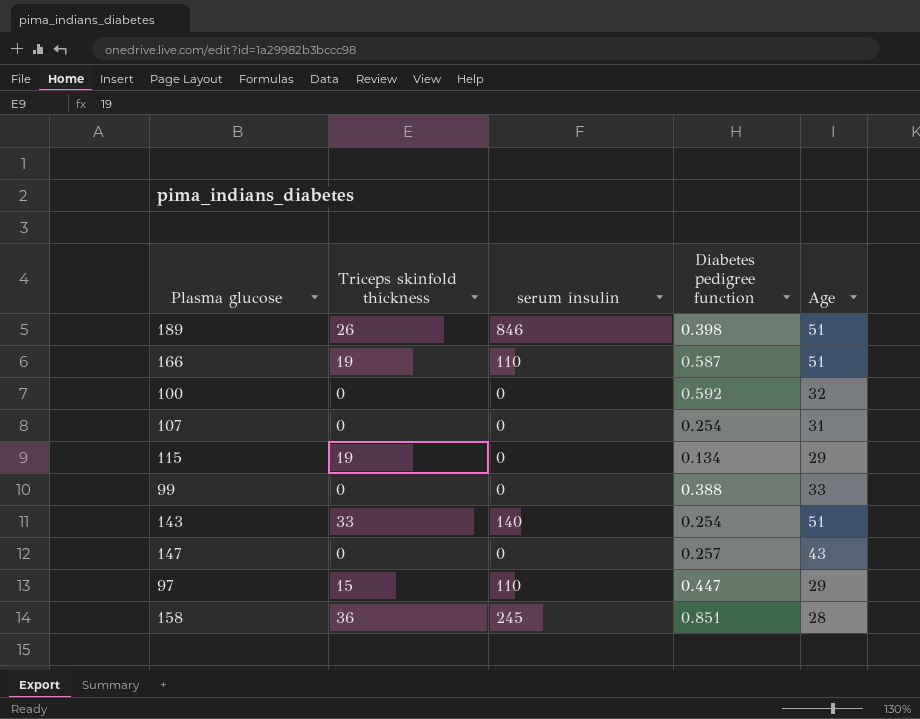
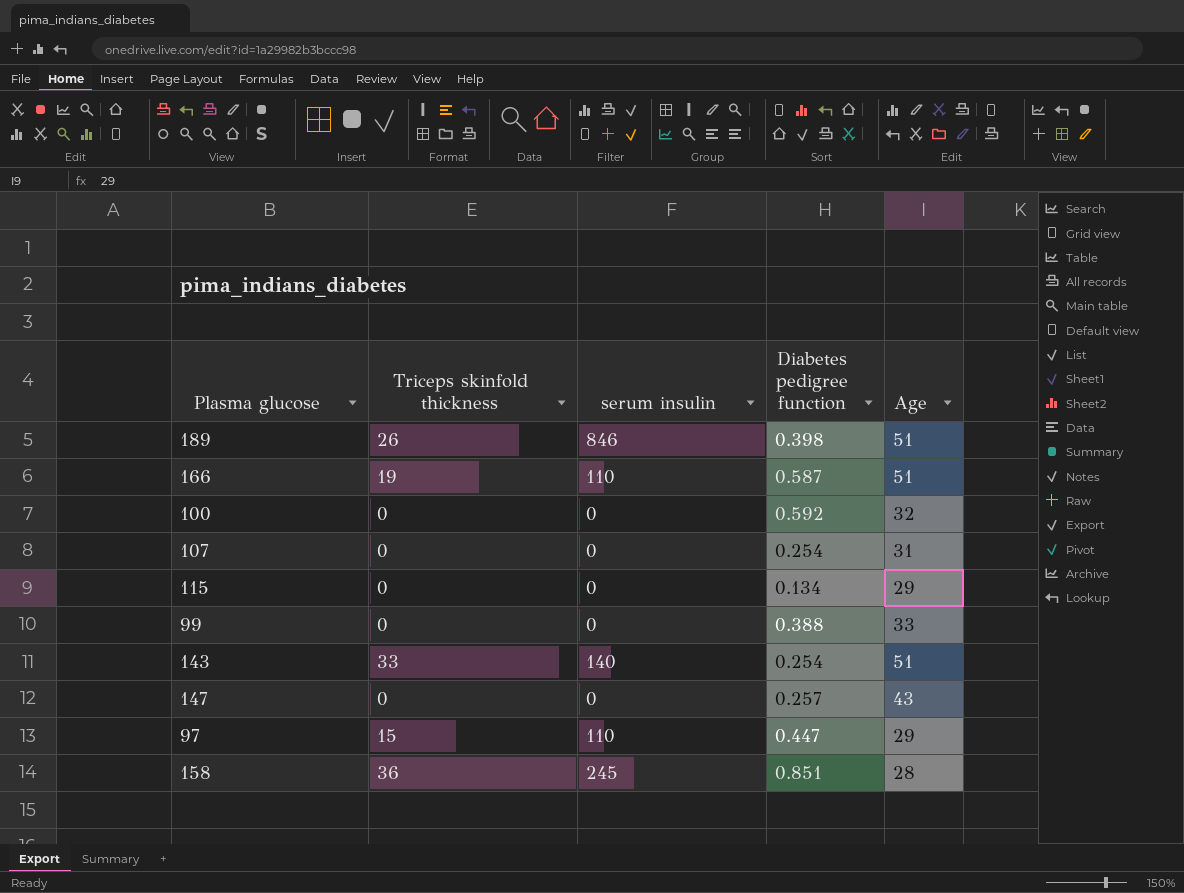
115 | Triceps skinfold thickness: 19 -> 0

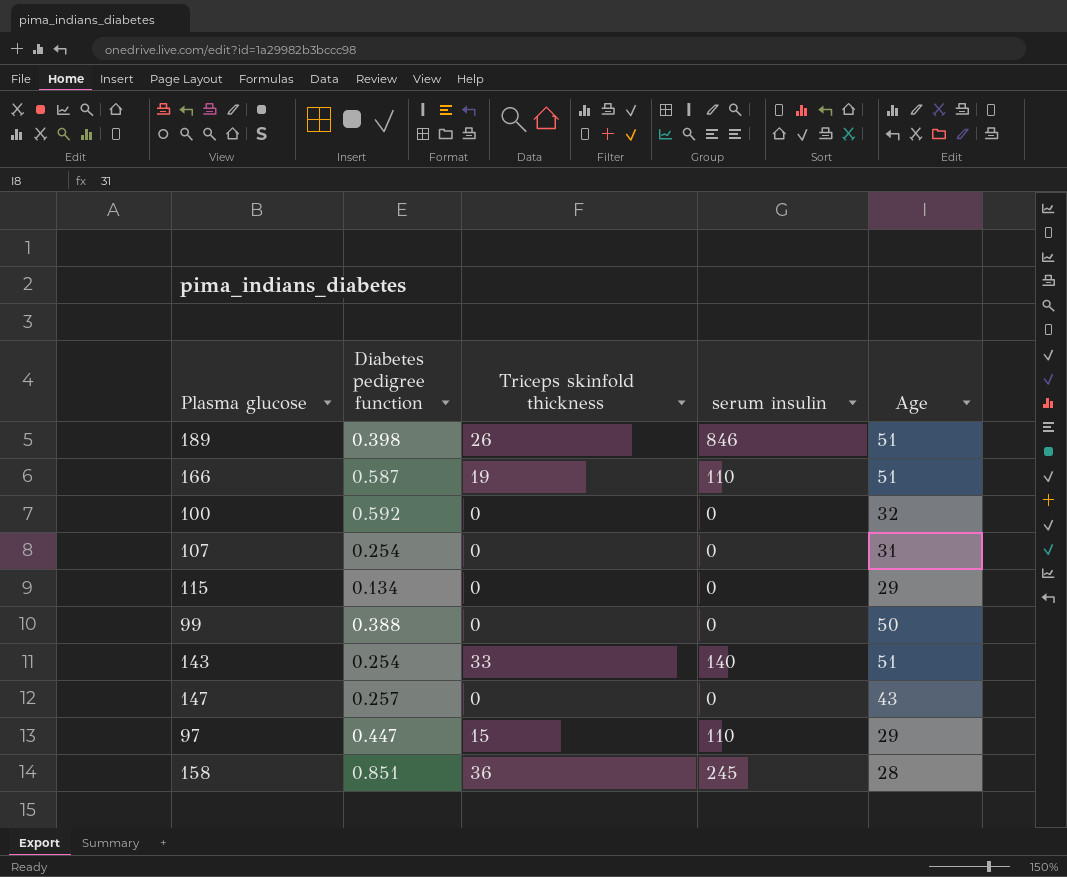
column Diabetes pedigree function | position: 4 -> 2
99 | Age: 33 -> 50

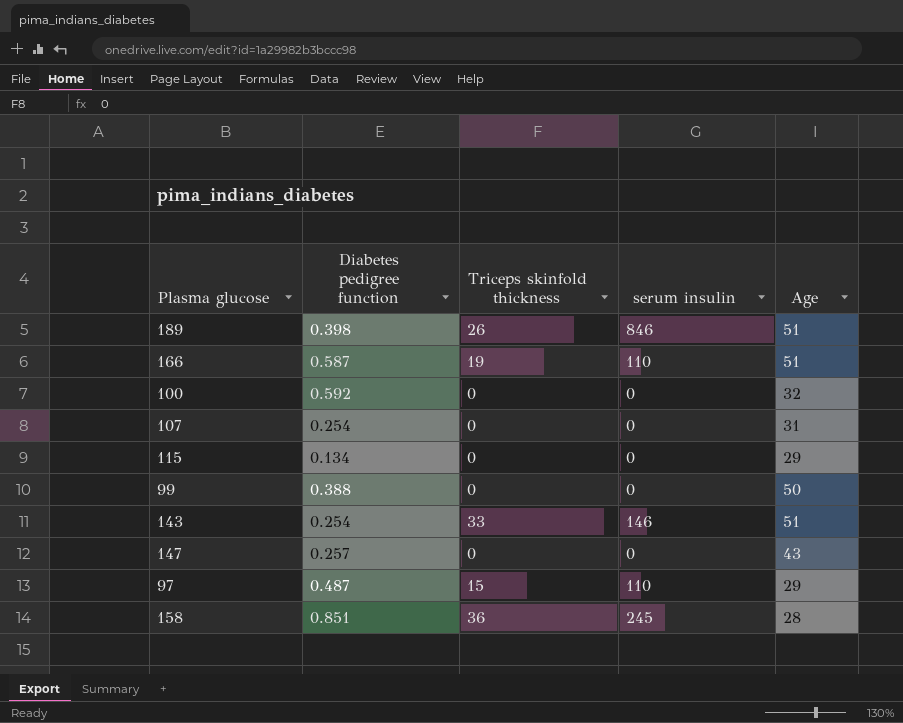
143 | serum insulin: 140 -> 146
97 | Diabetes pedigree function: 0.447 -> 0.487

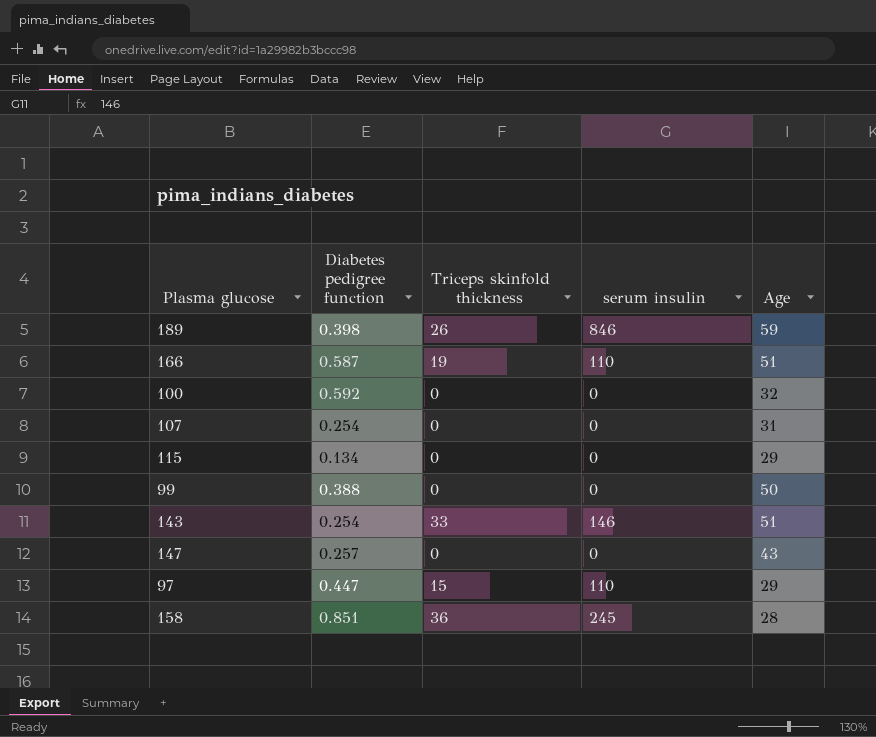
189 | Age: 51 -> 59
97 | Diabetes pedigree function: 0.487 -> 0.447

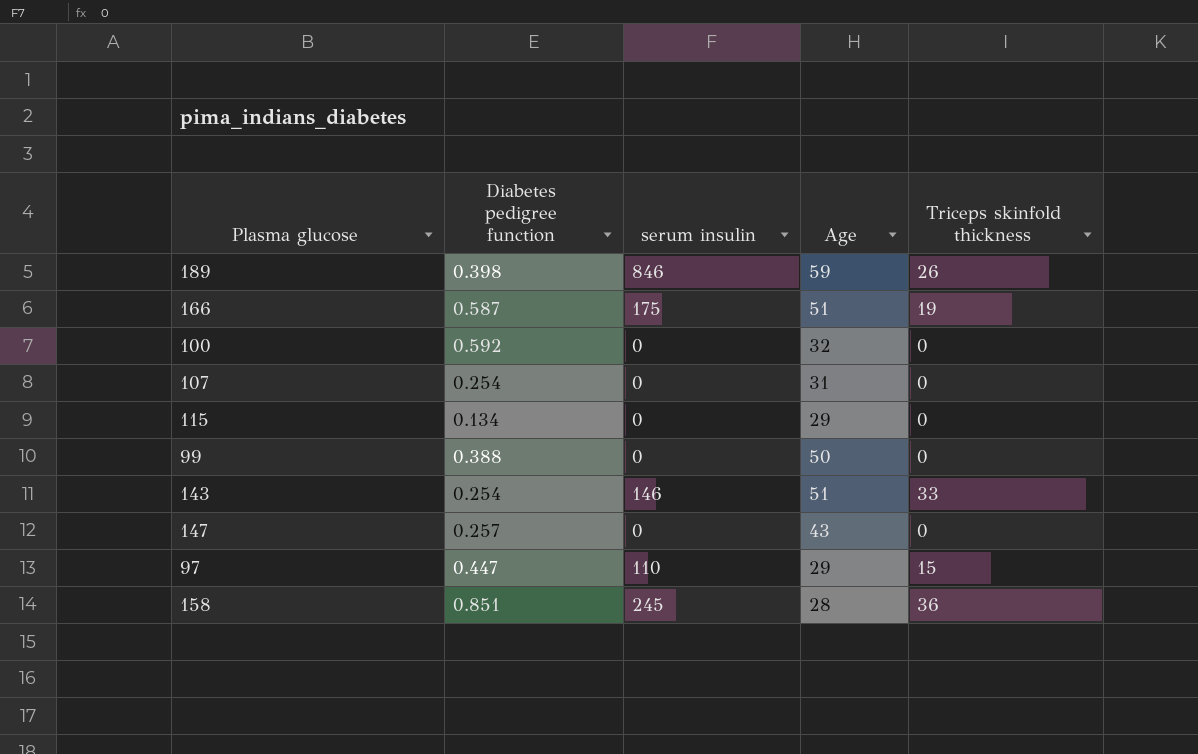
column Triceps skinfold thickness | position: 3 -> 5
166 | serum insulin: 110 -> 175

